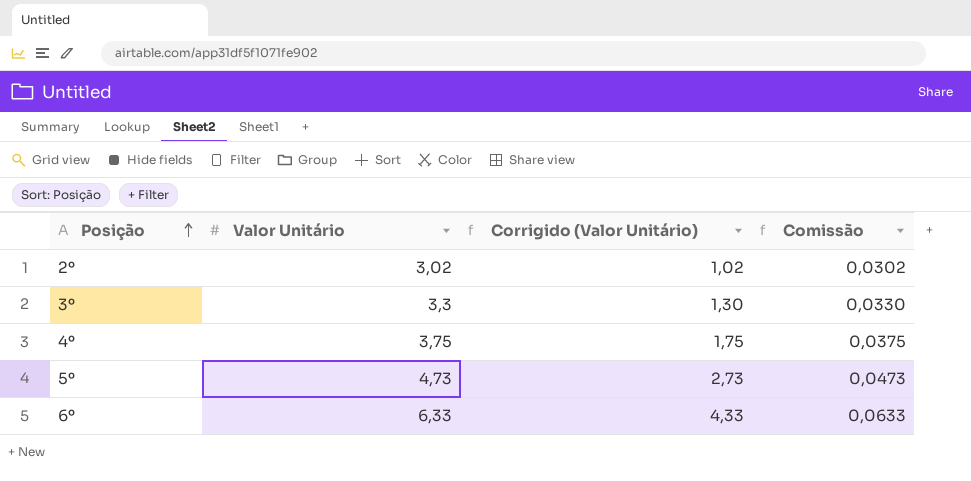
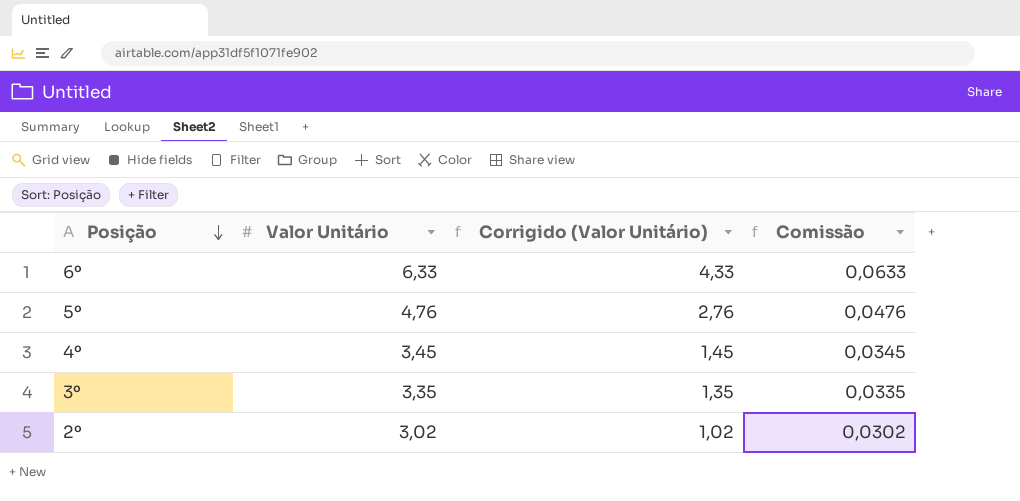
row order: Posição ascending -> Posição descending
5º | Valor Unitário: 4,73 -> 4,76
5º | Corrigido (Valor Unitário): 2,73 -> 2,76
5º | Comissão: 0,0473 -> 0,0476
4º | Valor Unitário: 3,75 -> 3,45
4º | Corrigido (Valor Unitário): 1,75 -> 1,45
4º | Comissão: 0,0375 -> 0,0345
3º | Valor Unitário: 3,3 -> 3,35
3º | Corrigido (Valor Unitário): 1,30 -> 1,35
3º | Comissão: 0,0330 -> 0,0335

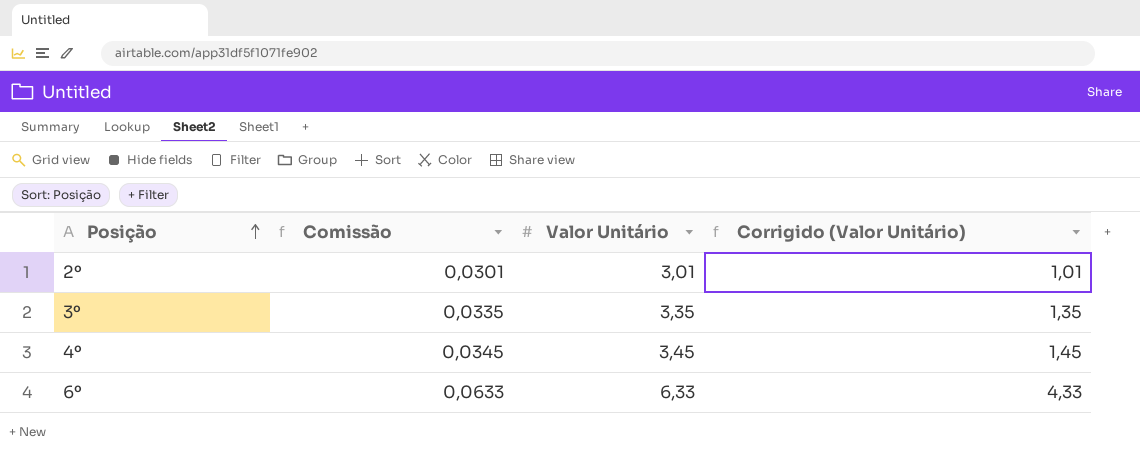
row order: Posição descending -> Posição ascending
column Comissão | position: 4 -> 2
row 5º: 4,76 | 2,76 | 0,0476 -> none
2º | Comissão: 0,0302 -> 0,0301
2º | Valor Unitário: 3,02 -> 3,01
2º | Corrigido (Valor Unitário): 1,02 -> 1,01

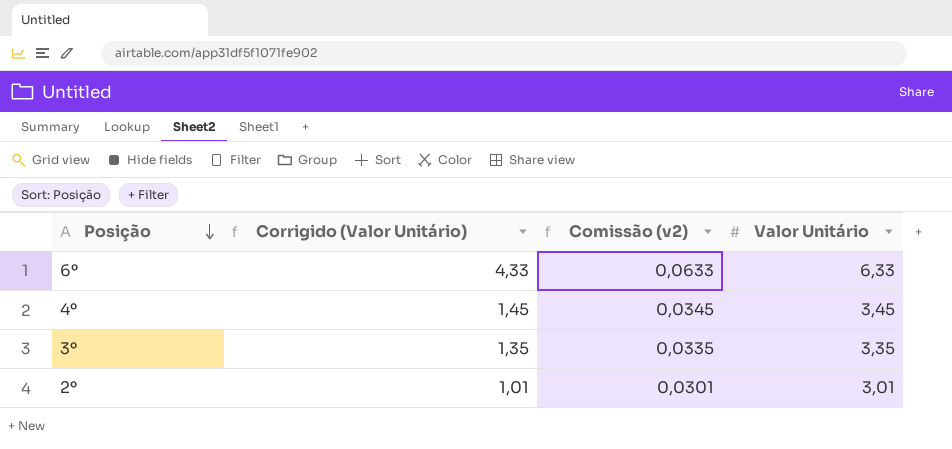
row order: Posição ascending -> Posição descending
column Corrigido (Valor Unitário) | position: 4 -> 2
column name: Comissão -> Comissão (v2)

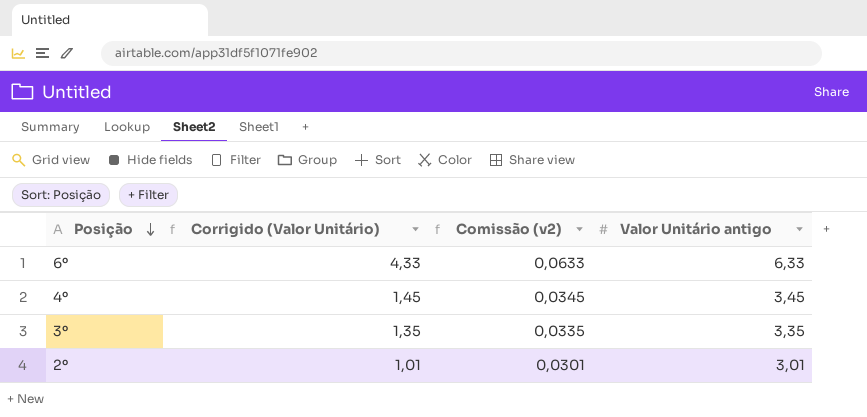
column name: Valor Unitário -> Valor Unitário antigo

